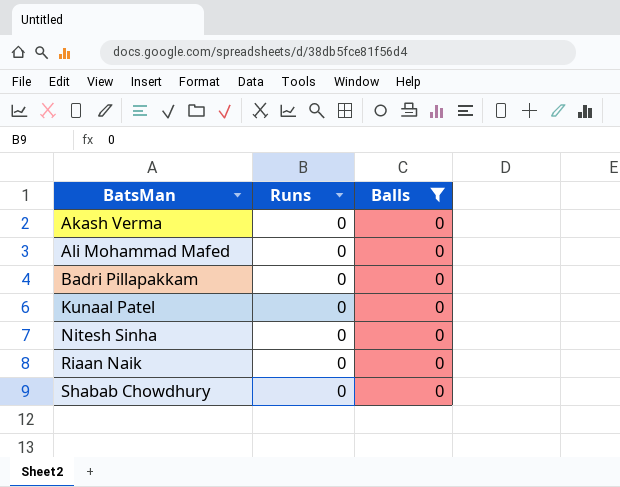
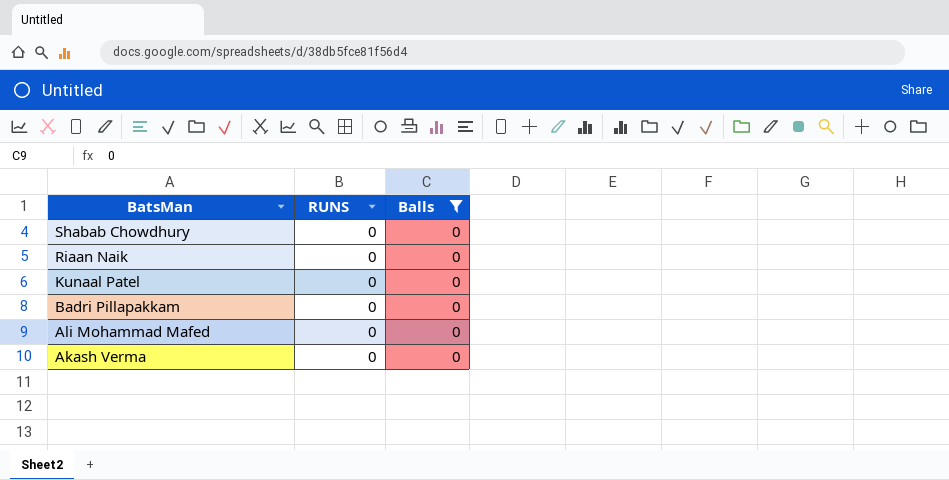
row order: BatsMan ascending -> BatsMan descending
column name: Runs -> RUNS
row Nitesh Sinha: 0 | 0 -> none

